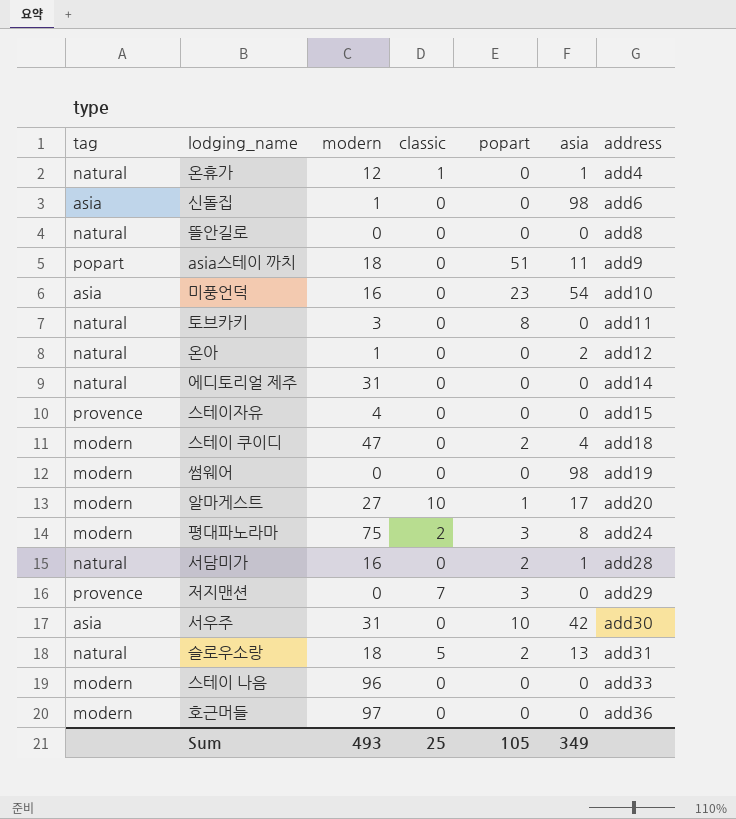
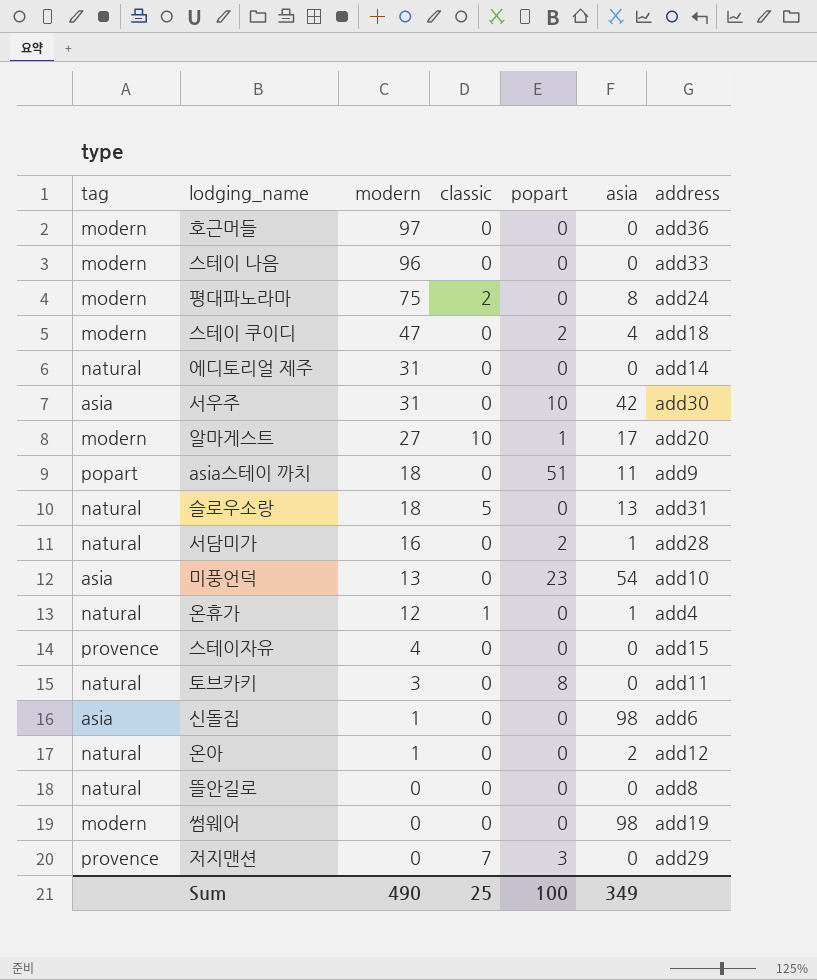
row order: address ascending -> modern descending
평대파노라마 | popart: 3 -> 0
슬로우소랑 | popart: 2 -> 0
미풍언덕 | modern: 16 -> 13
Sum | modern: 493 -> 490
Sum | popart: 105 -> 100

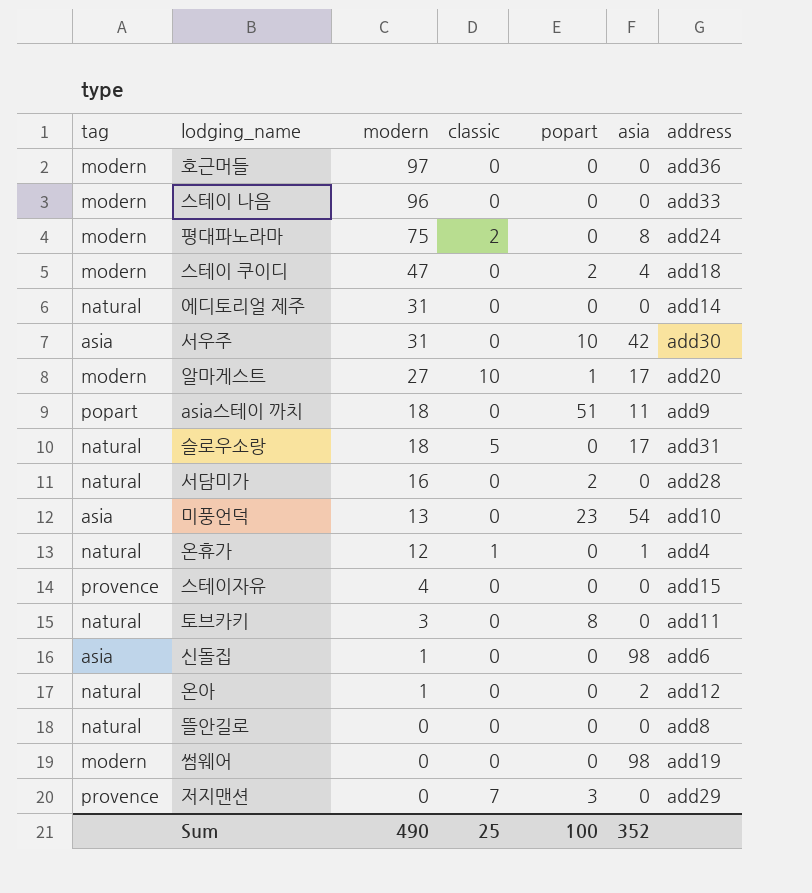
슬로우소랑 | asia: 13 -> 17
서담미가 | asia: 1 -> 0
Sum | asia: 349 -> 352

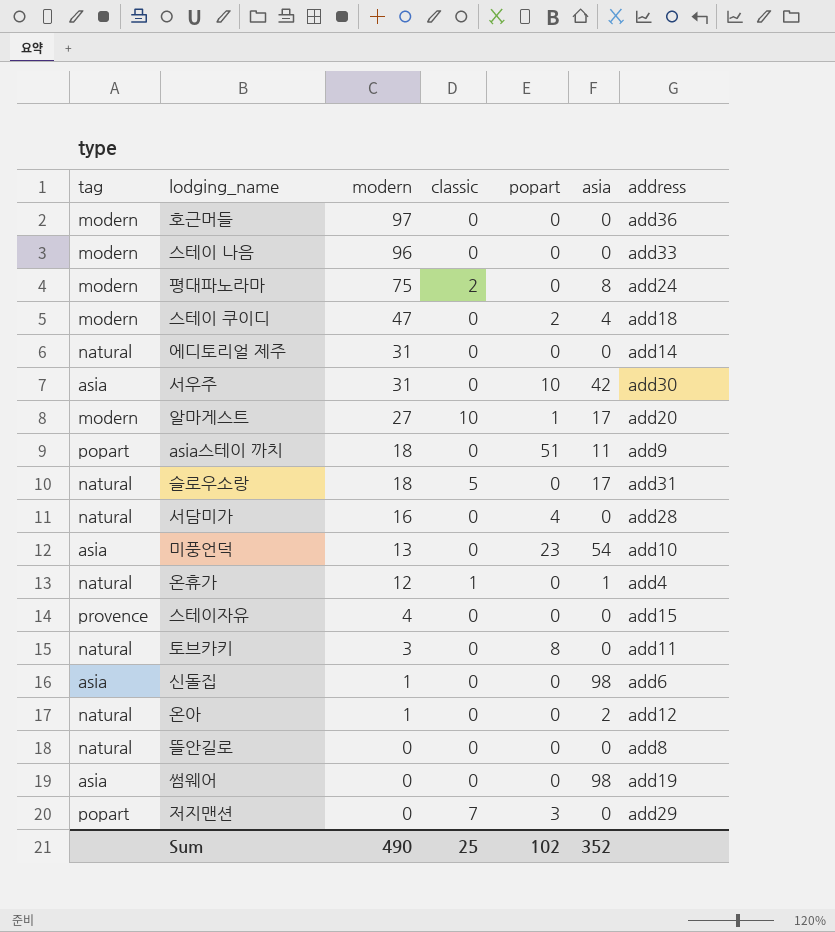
서담미가 | popart: 2 -> 4
썸웨어 | tag: modern -> asia
저지맨션 | tag: provence -> popart
Sum | popart: 100 -> 102

